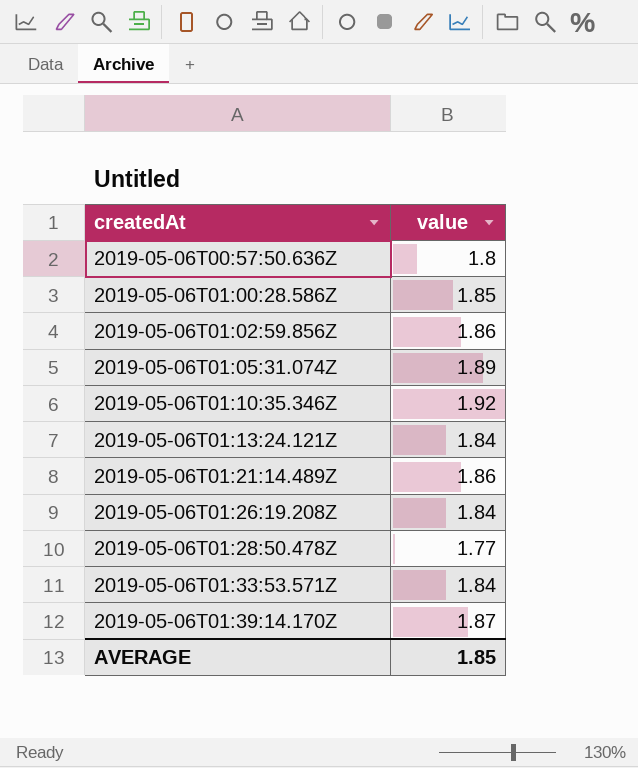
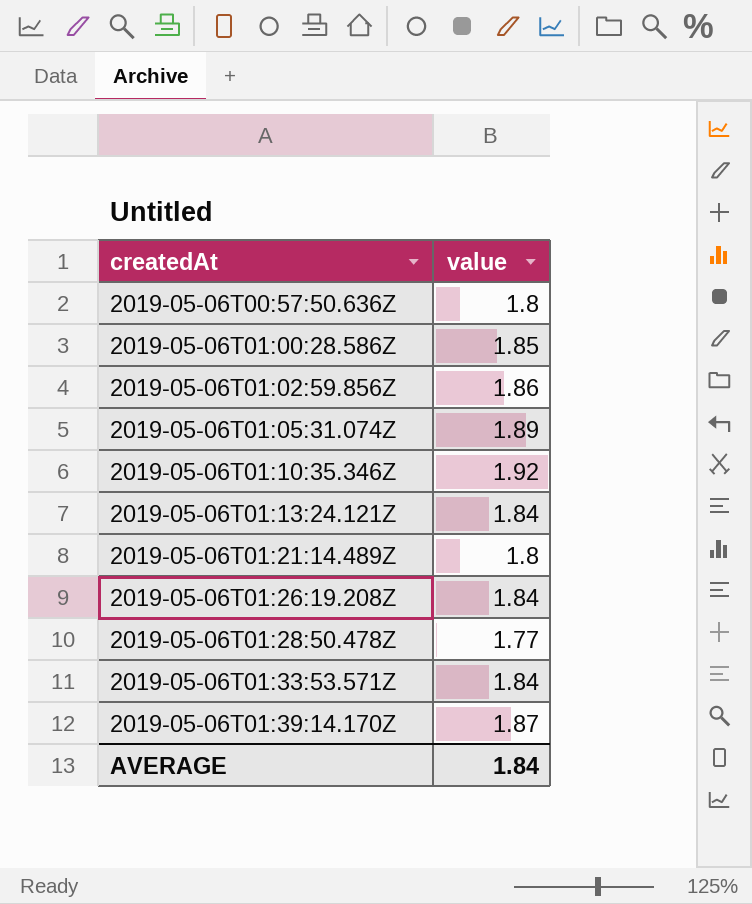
2019-05-06T01:21:14.489Z | value: 1.86 -> 1.8
AVERAGE | value: 1.85 -> 1.84

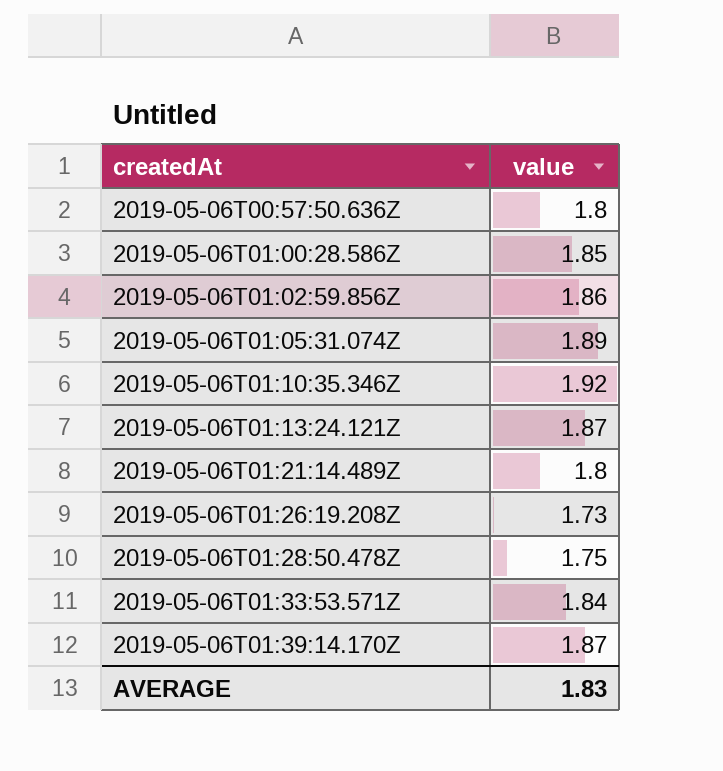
2019-05-06T01:13:24.121Z | value: 1.84 -> 1.87
2019-05-06T01:26:19.208Z | value: 1.84 -> 1.73
2019-05-06T01:28:50.478Z | value: 1.77 -> 1.75
AVERAGE | value: 1.84 -> 1.83

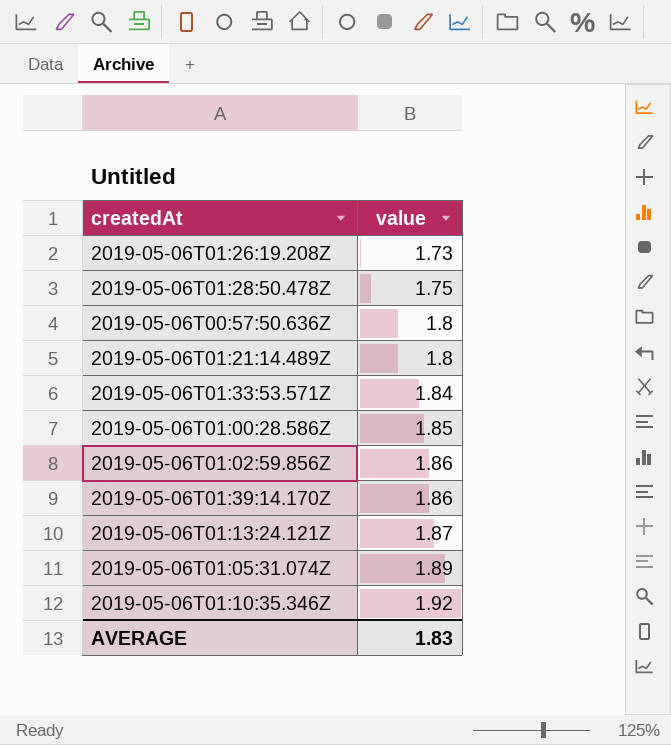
row order: createdAt ascending -> value ascending
2019-05-06T01:39:14.170Z | value: 1.87 -> 1.86

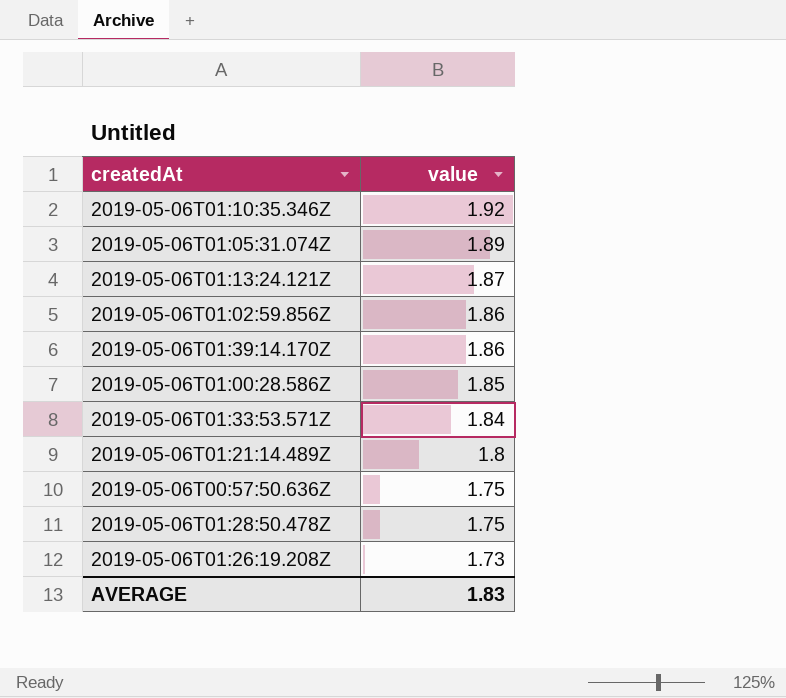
row order: value ascending -> value descending
2019-05-06T00:57:50.636Z | value: 1.8 -> 1.75

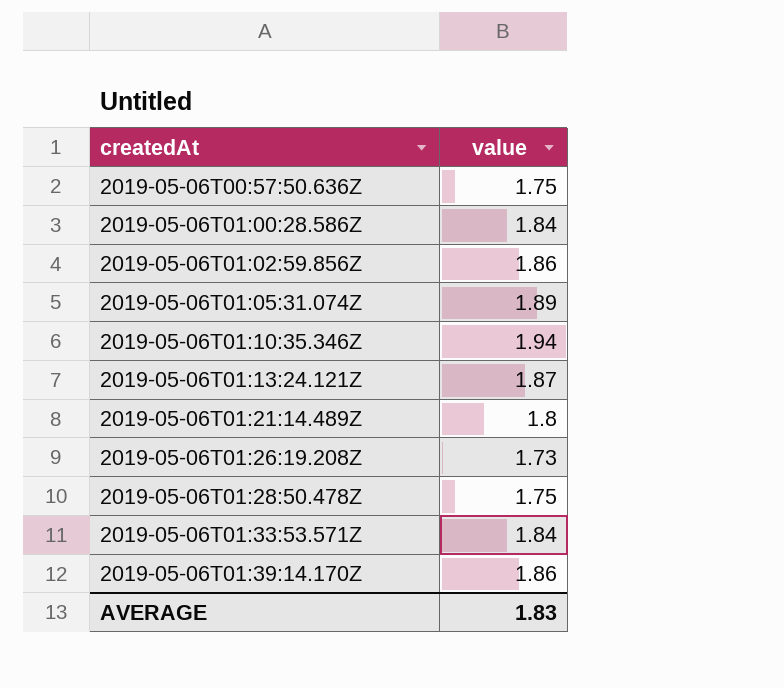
row order: value descending -> createdAt ascending
2019-05-06T01:00:28.586Z | value: 1.85 -> 1.84
2019-05-06T01:10:35.346Z | value: 1.92 -> 1.94

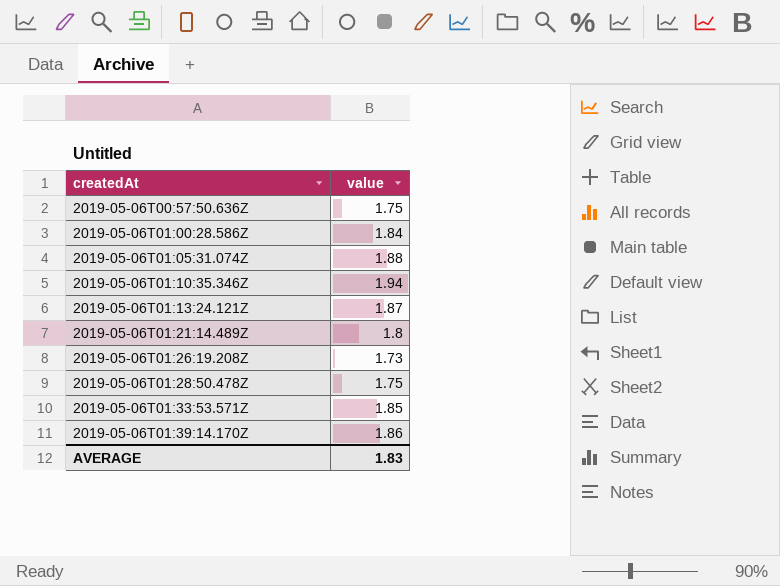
row 2019-05-06T01:02:59.856Z: 1.86 -> none
2019-05-06T01:05:31.074Z | value: 1.89 -> 1.88
2019-05-06T01:33:53.571Z | value: 1.84 -> 1.85

